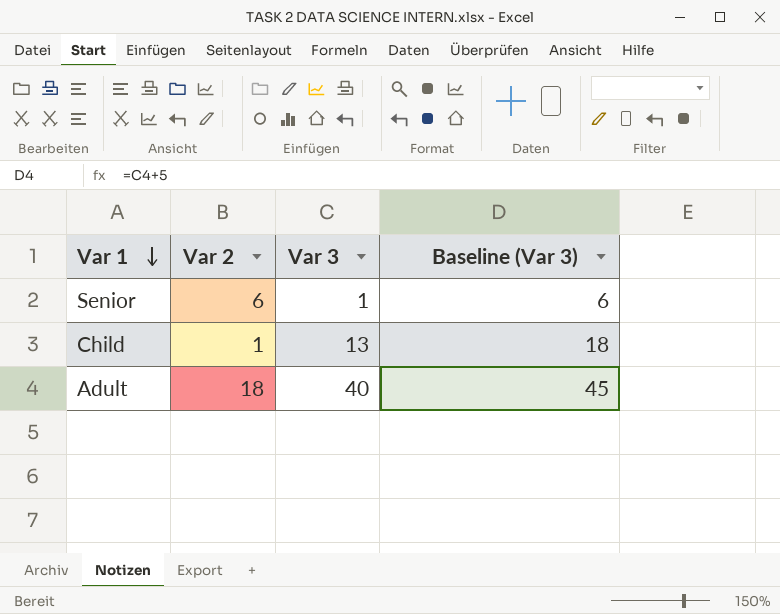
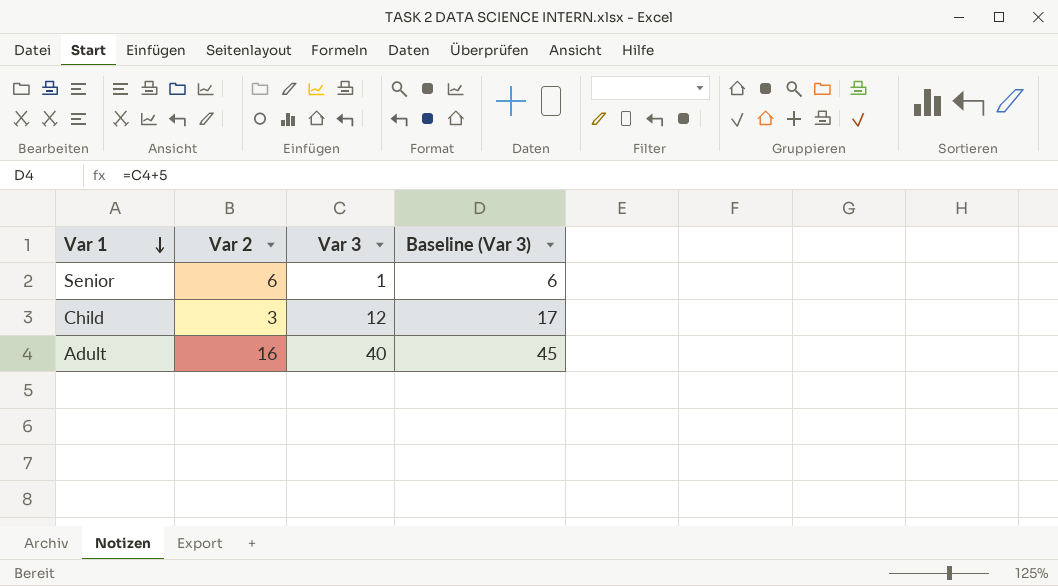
Child | Var 2: 1 -> 3
Child | Var 3: 13 -> 12
Child | Baseline (Var 3): 18 -> 17
Adult | Var 2: 18 -> 16

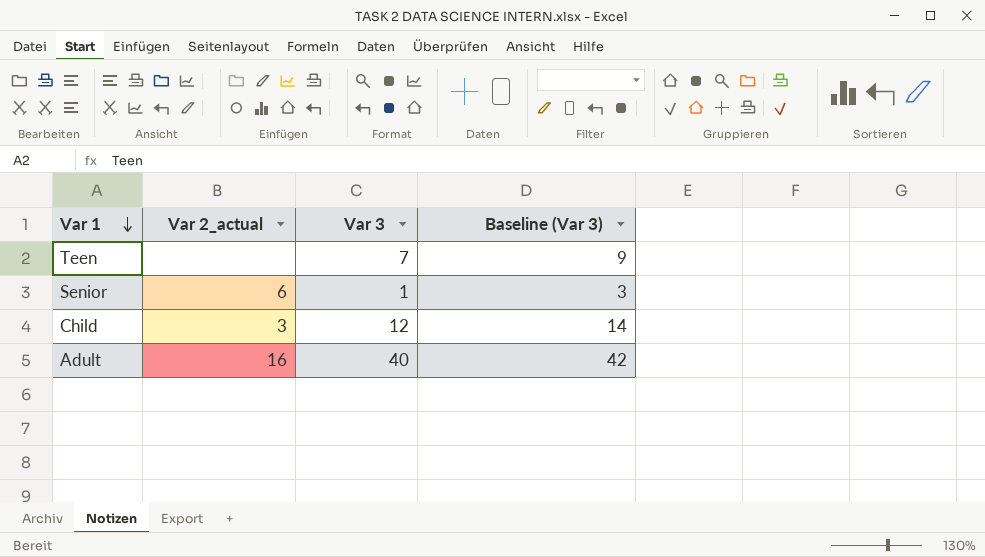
column name: Var 2 -> Var 2_actual
column Baseline (Var 3) | formula: [Var 3] + 5 -> [Var 3] + 2
row Teen: none -> none | 7 | 9

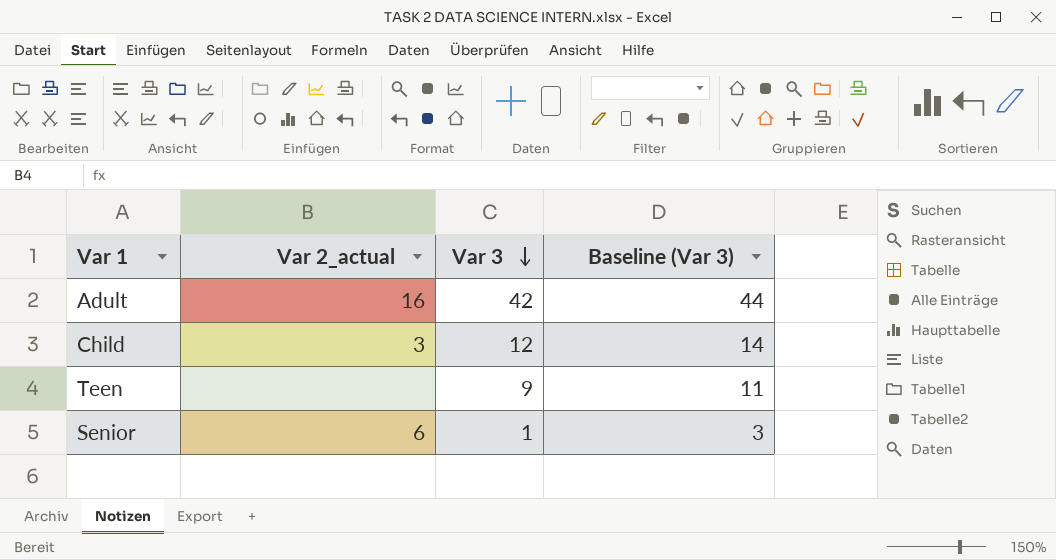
row order: Var 1 descending -> Var 3 descending
Adult | Var 3: 40 -> 42
Adult | Baseline (Var 3): 42 -> 44
Teen | Var 3: 7 -> 9
Teen | Baseline (Var 3): 9 -> 11

